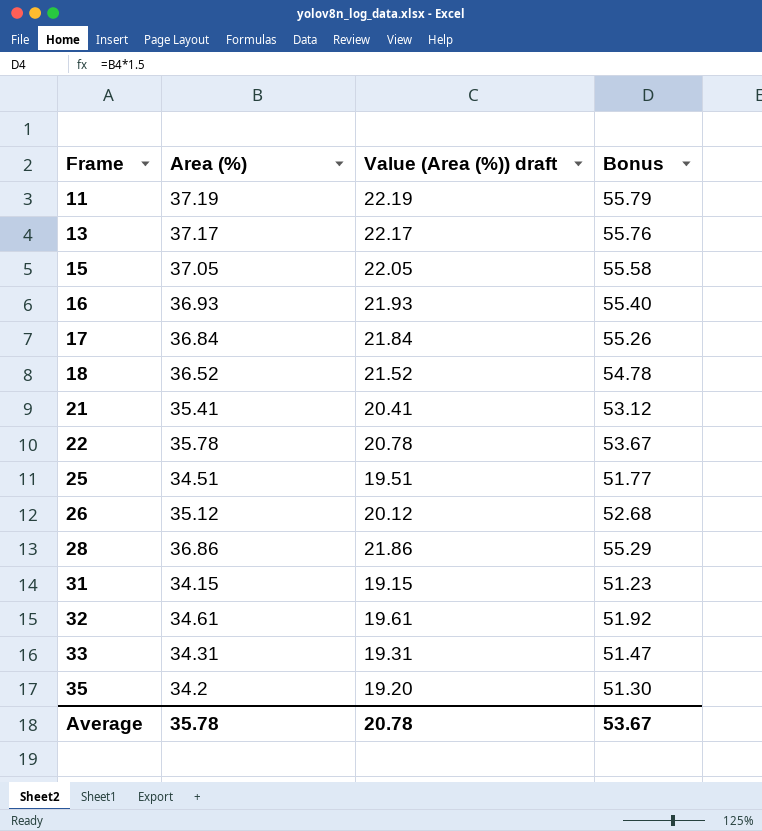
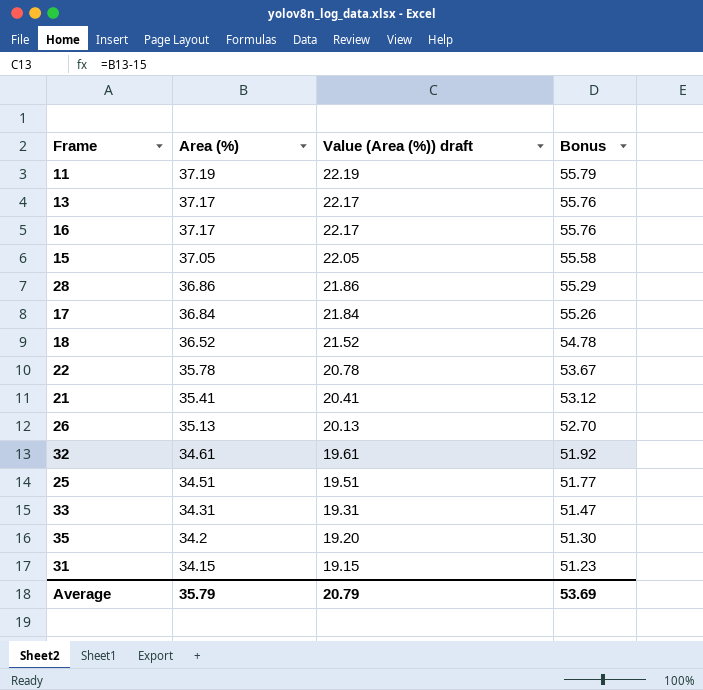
row order: Frame ascending -> Area (%) descending
16 | Area (%): 36.93 -> 37.17
16 | Value (Area (%)) draft: 21.93 -> 22.17
16 | Bonus: 55.40 -> 55.76
26 | Area (%): 35.12 -> 35.13
26 | Value (Area (%)) draft: 20.12 -> 20.13
26 | Bonus: 52.68 -> 52.70
Average | Area (%): 35.78 -> 35.79
Average | Value (Area (%)) draft: 20.78 -> 20.79
Average | Bonus: 53.67 -> 53.69

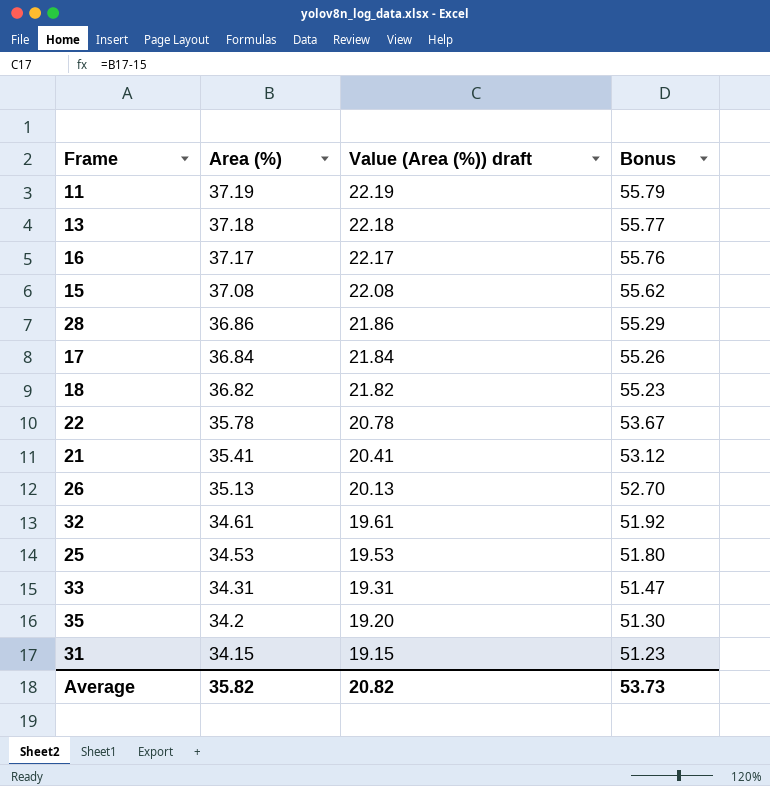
13 | Area (%): 37.17 -> 37.18
13 | Value (Area (%)) draft: 22.17 -> 22.18
13 | Bonus: 55.76 -> 55.77
15 | Area (%): 37.05 -> 37.08
15 | Value (Area (%)) draft: 22.05 -> 22.08
15 | Bonus: 55.58 -> 55.62
18 | Area (%): 36.52 -> 36.82
18 | Value (Area (%)) draft: 21.52 -> 21.82
18 | Bonus: 54.78 -> 55.23
25 | Area (%): 34.51 -> 34.53
25 | Value (Area (%)) draft: 19.51 -> 19.53
25 | Bonus: 51.77 -> 51.80
Average | Area (%): 35.79 -> 35.82
Average | Value (Area (%)) draft: 20.79 -> 20.82
Average | Bonus: 53.69 -> 53.73

